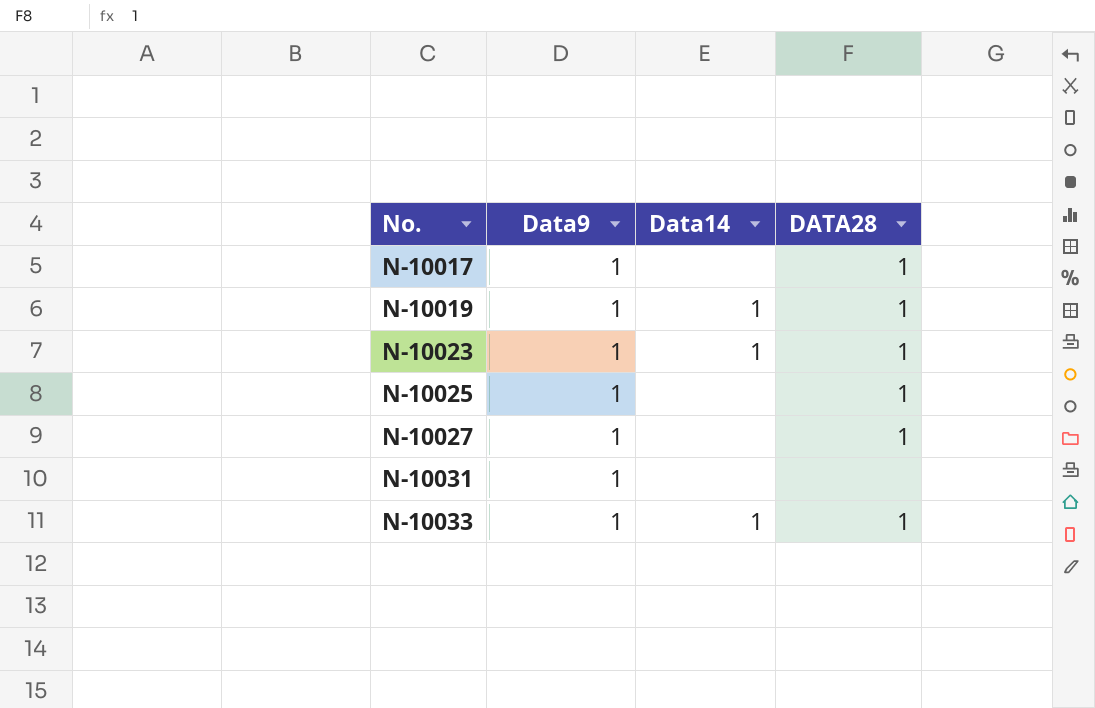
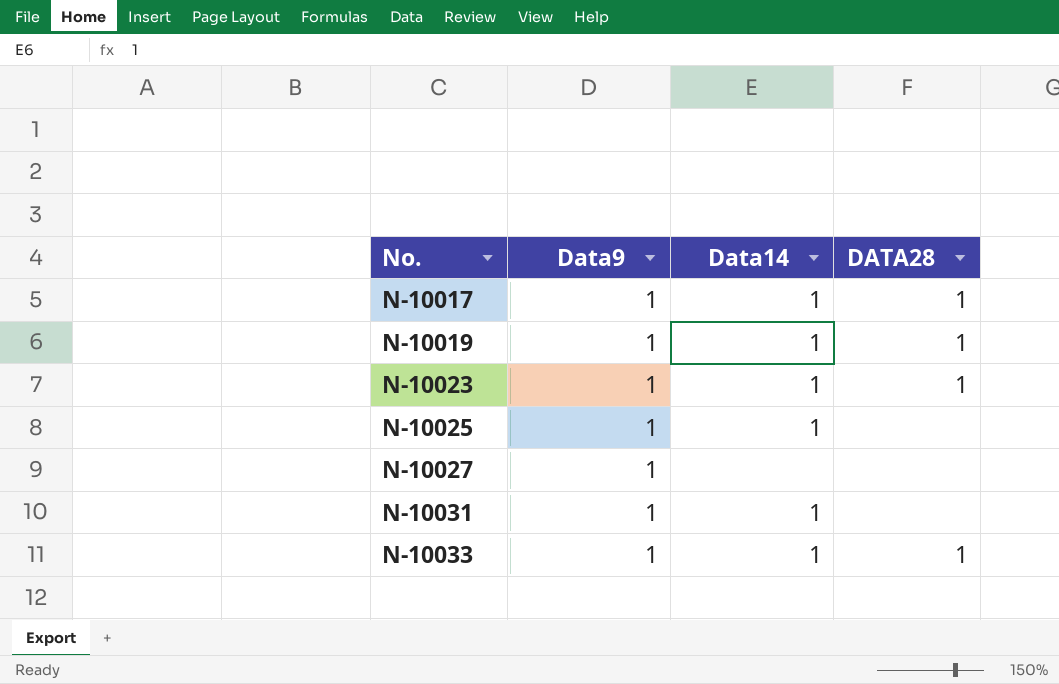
N-10017 | Data14: none -> 1
N-10025 | Data14: none -> 1
N-10025 | DATA28: 1 -> none
N-10027 | DATA28: 1 -> none
N-10031 | Data14: none -> 1

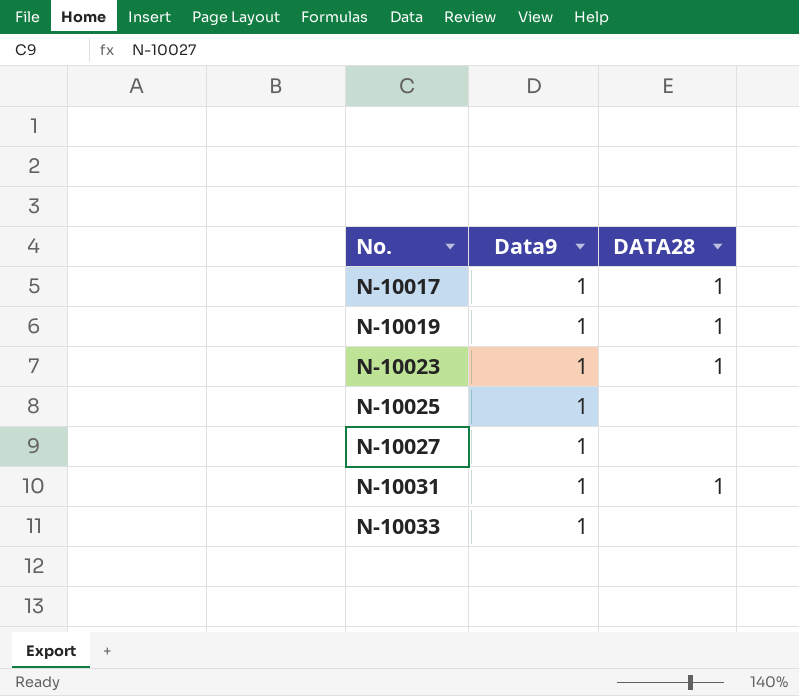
column Data14 | position: 3 -> none
N-10031 | DATA28: none -> 1
N-10033 | DATA28: 1 -> none

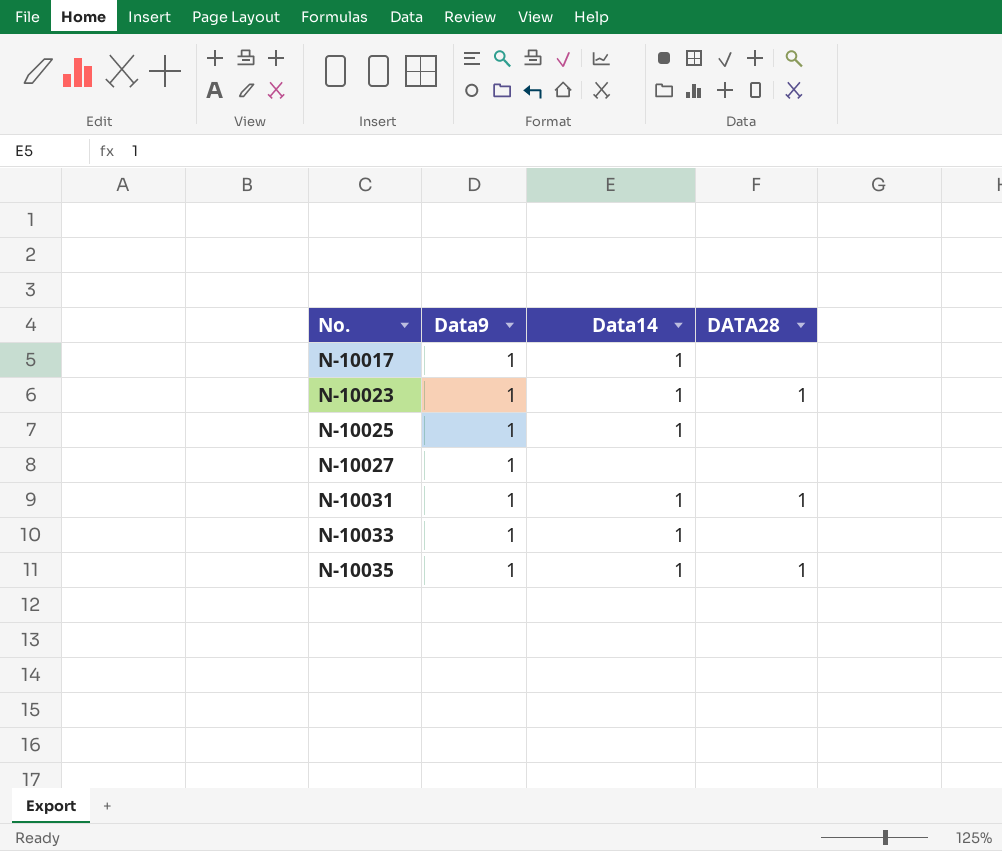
column Data14 | position: none -> 3
row N-10019: 1 | 1 -> none
N-10017 | DATA28: 1 -> none
row N-10035: none -> 1 | 1 | 1

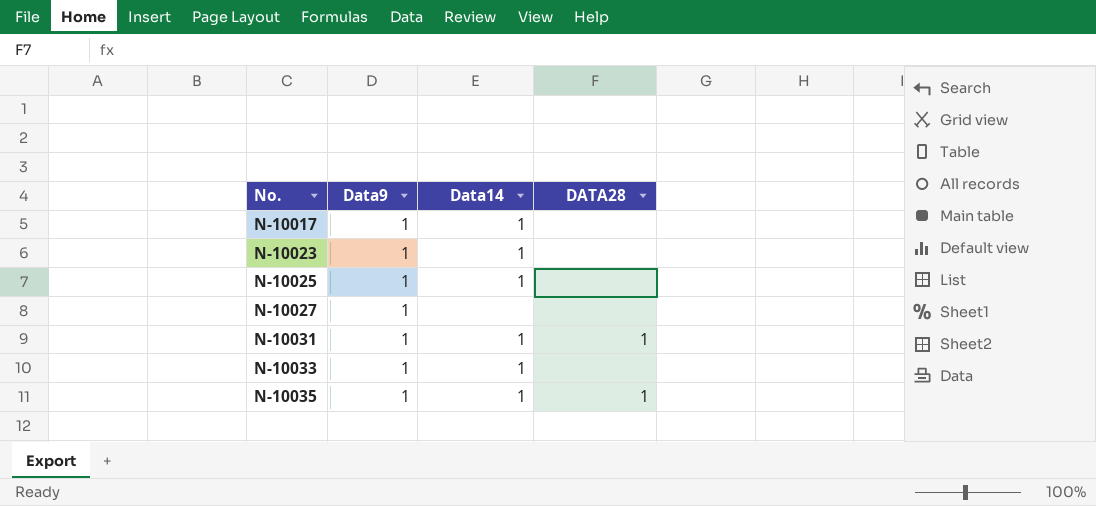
N-10023 | DATA28: 1 -> none

